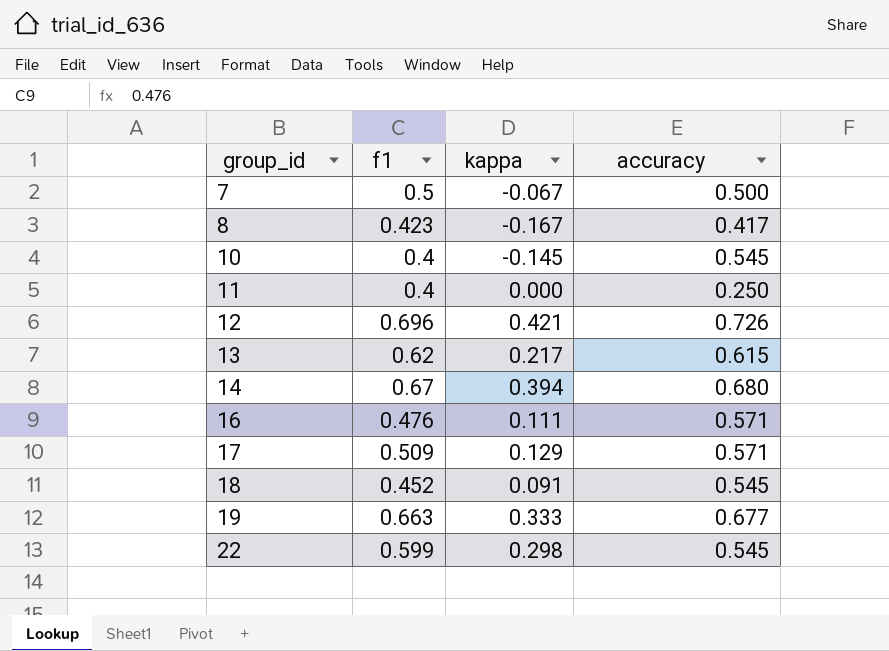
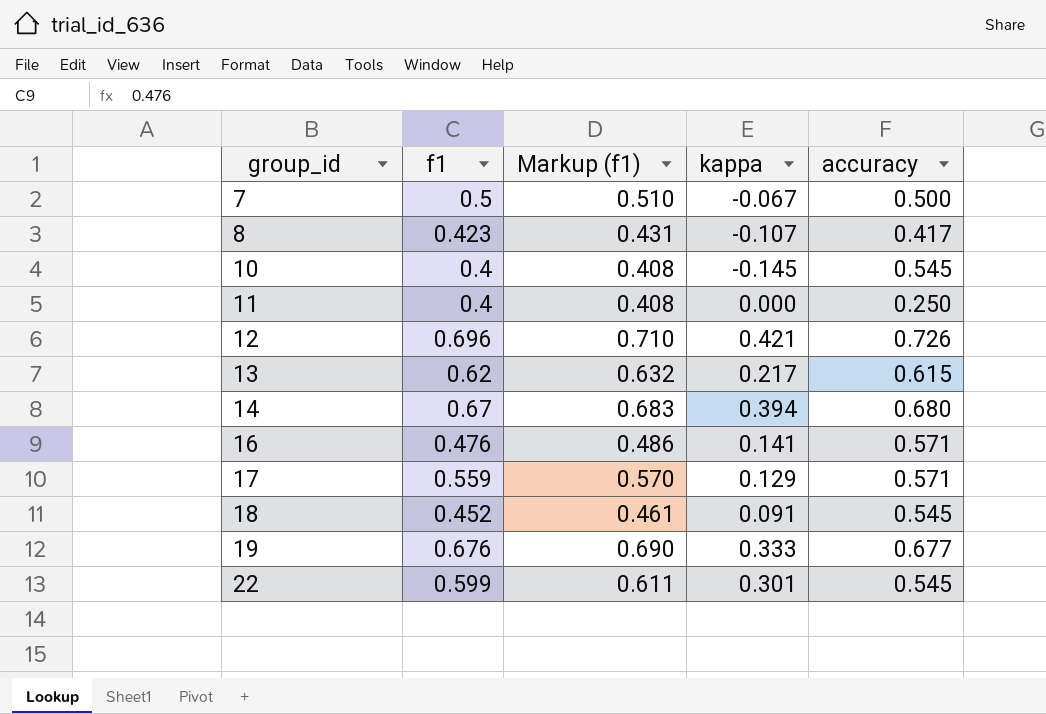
column Markup (f1) | formula: none -> [f1] * 1.02
8 | kappa: -0.167 -> -0.107
16 | kappa: 0.111 -> 0.141
17 | f1: 0.509 -> 0.559
19 | f1: 0.663 -> 0.676
22 | kappa: 0.298 -> 0.301

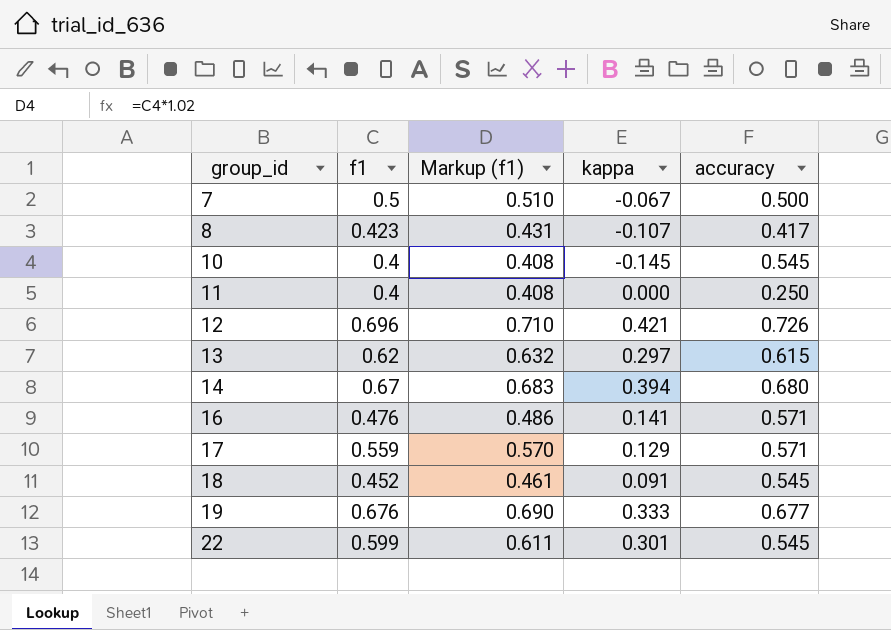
13 | kappa: 0.217 -> 0.297

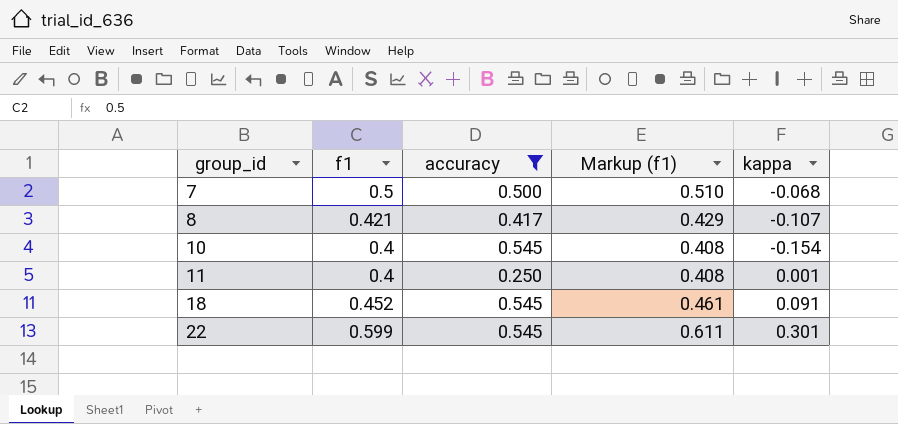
filter: none -> accuracy <= 0.545
column accuracy | position: 5 -> 3
7 | kappa: -0.067 -> -0.068
8 | f1: 0.423 -> 0.421
8 | Markup (f1): 0.431 -> 0.429
10 | kappa: -0.145 -> -0.154
11 | kappa: 0.000 -> 0.001

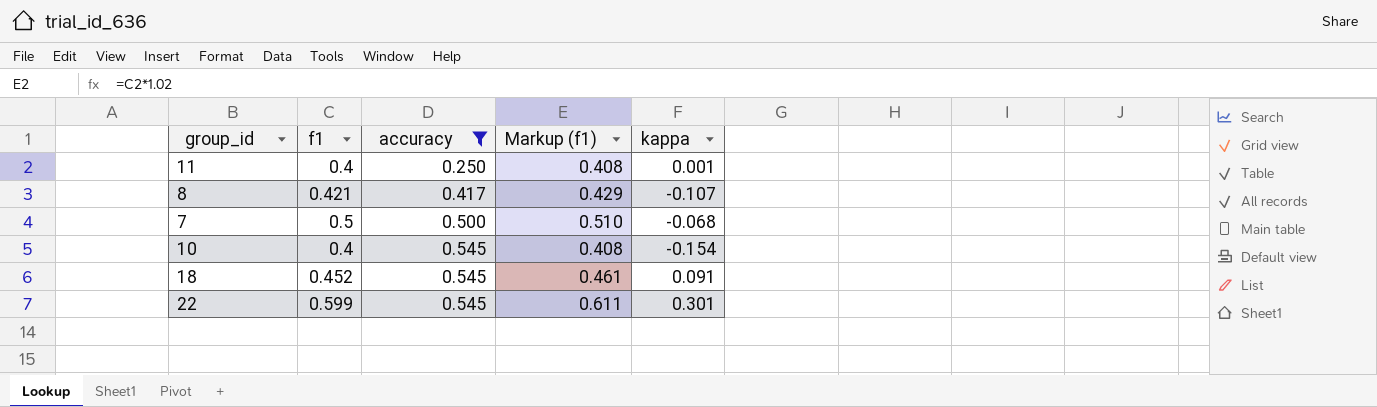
row order: group_id ascending -> accuracy ascending

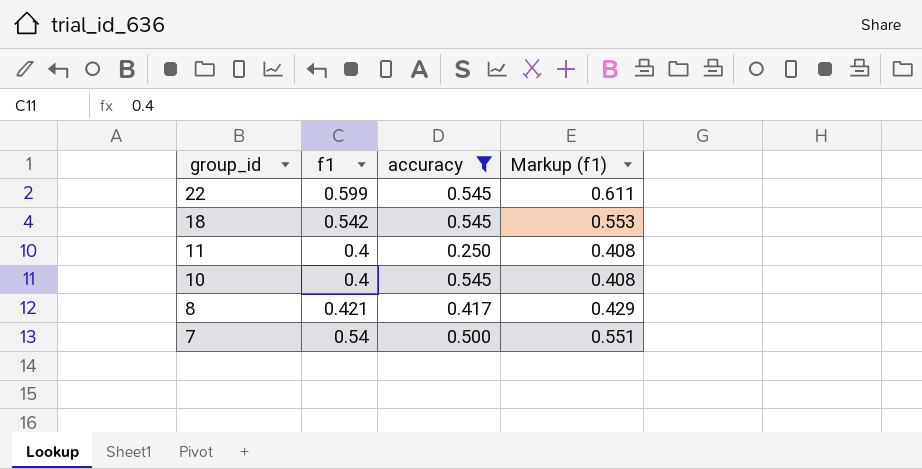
row order: accuracy ascending -> group_id descending
column kappa | position: 5 -> none
18 | f1: 0.452 -> 0.542
18 | Markup (f1): 0.461 -> 0.553
7 | f1: 0.5 -> 0.54
7 | Markup (f1): 0.510 -> 0.551

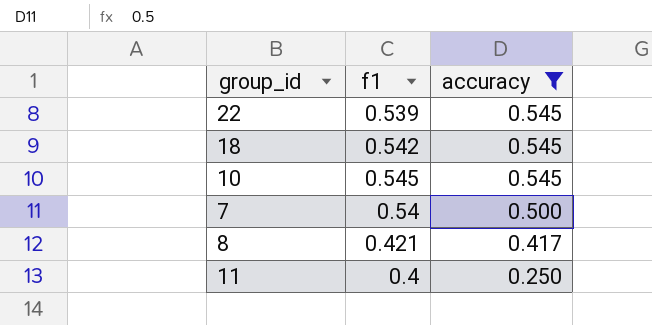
row order: group_id descending -> accuracy descending
column Markup (f1) | formula: [f1] * 1.02 -> none
22 | f1: 0.599 -> 0.539
10 | f1: 0.4 -> 0.545

